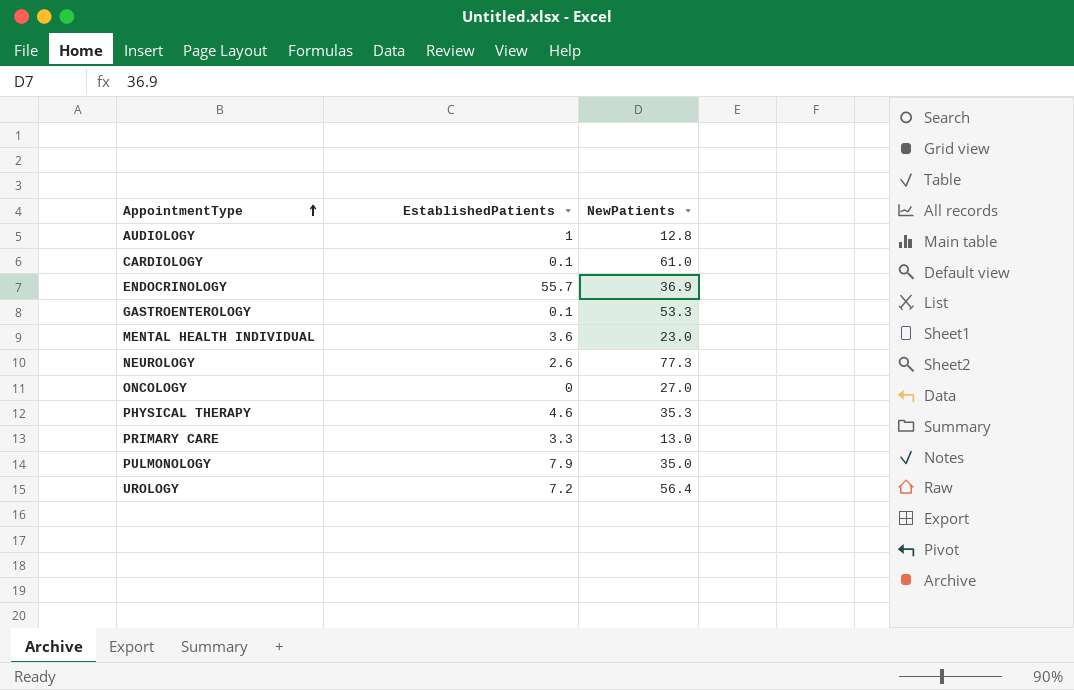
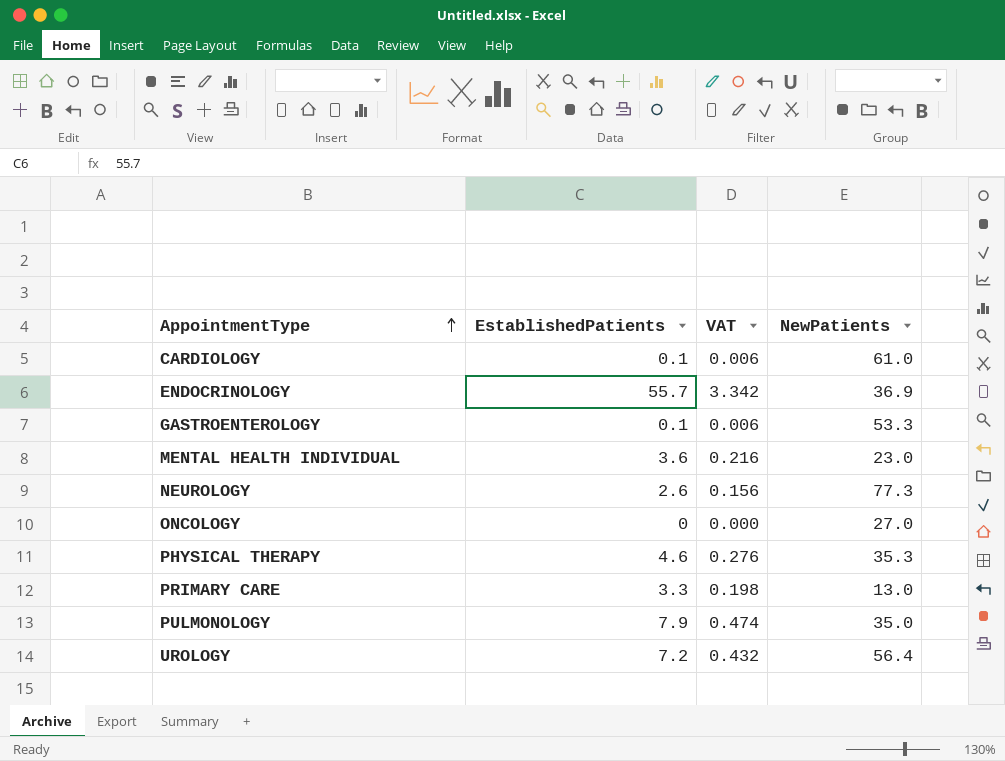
column VAT | formula: none -> [EstablishedPatients] * 0.06
row AUDIOLOGY: 1 | 12.8 -> none

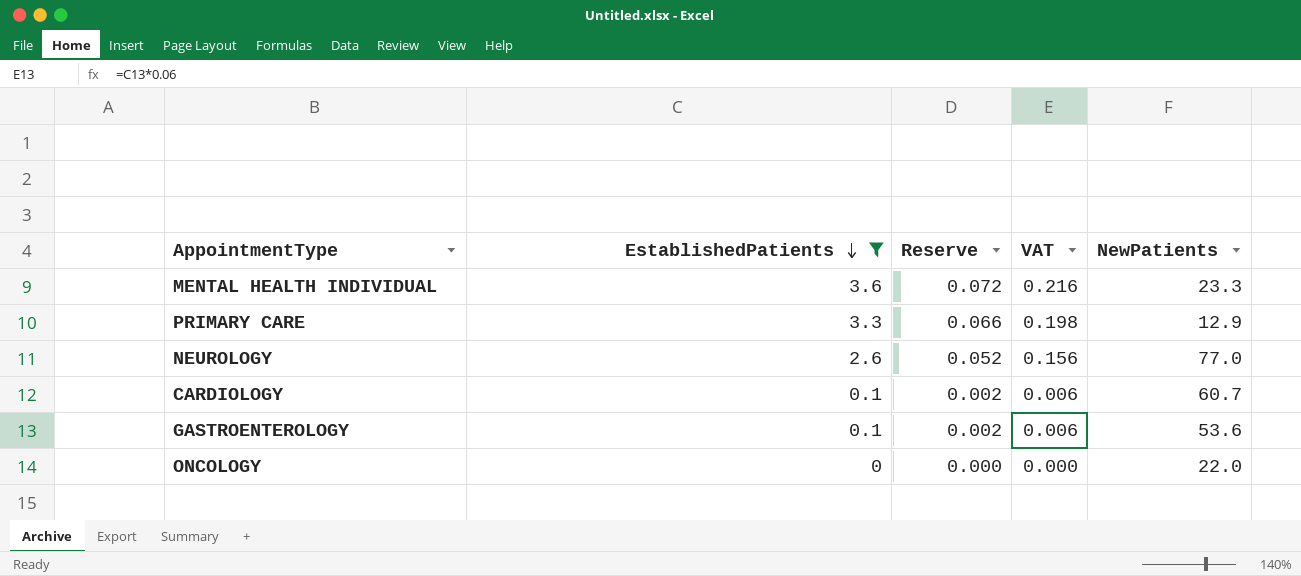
filter: none -> EstablishedPatients <= 3.6
row order: AppointmentType ascending -> EstablishedPatients descending
column Reserve | formula: none -> [EstablishedPatients] * 0.02
MENTAL HEALTH INDIVIDUAL | NewPatients: 23.0 -> 23.3
PRIMARY CARE | NewPatients: 13.0 -> 12.9
NEUROLOGY | NewPatients: 77.3 -> 77.0
CARDIOLOGY | NewPatients: 61.0 -> 60.7
GASTROENTEROLOGY | NewPatients: 53.3 -> 53.6
ONCOLOGY | NewPatients: 27.0 -> 22.0

